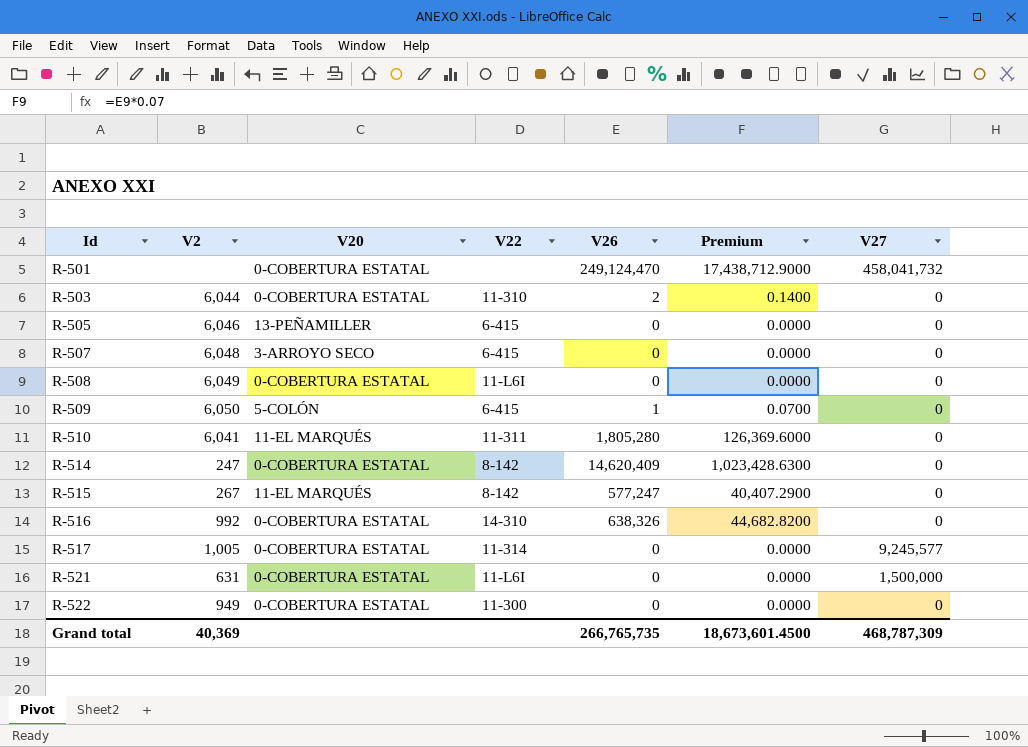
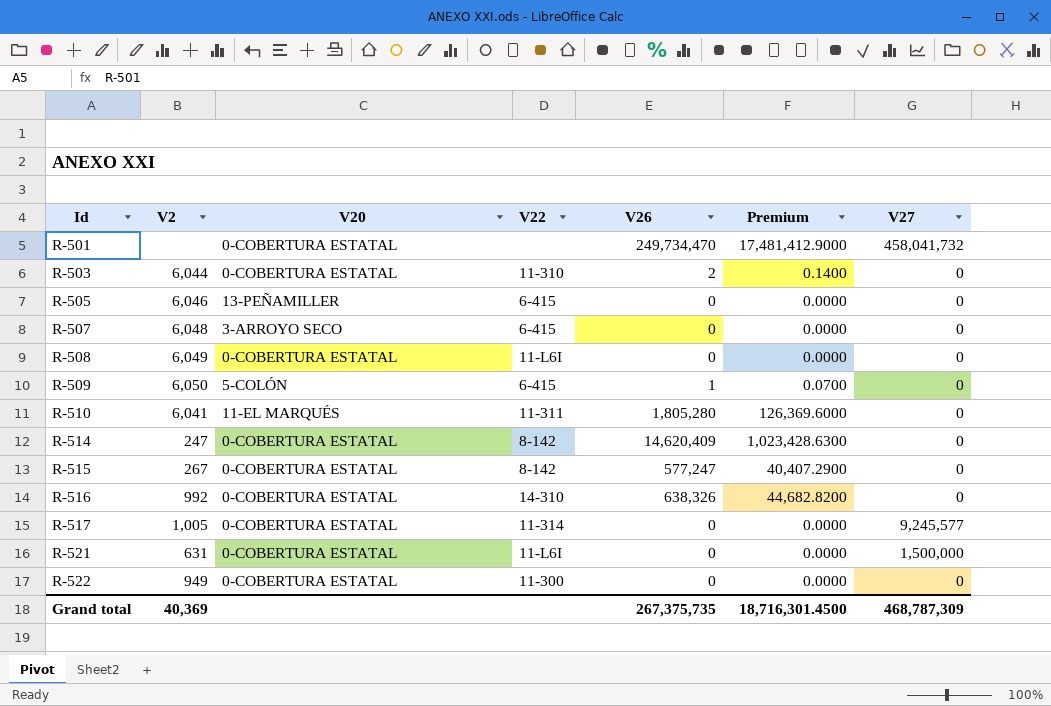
R-501 | V26: 249,124,470 -> 249,734,470
R-501 | Premium: 17,438,712.9000 -> 17,481,412.9000
R-515 | V20: 11-EL MARQUÉS -> 0-COBERTURA ESTATAL
Grand total | V26: 266,765,735 -> 267,375,735
Grand total | Premium: 18,673,601.4500 -> 18,716,301.4500

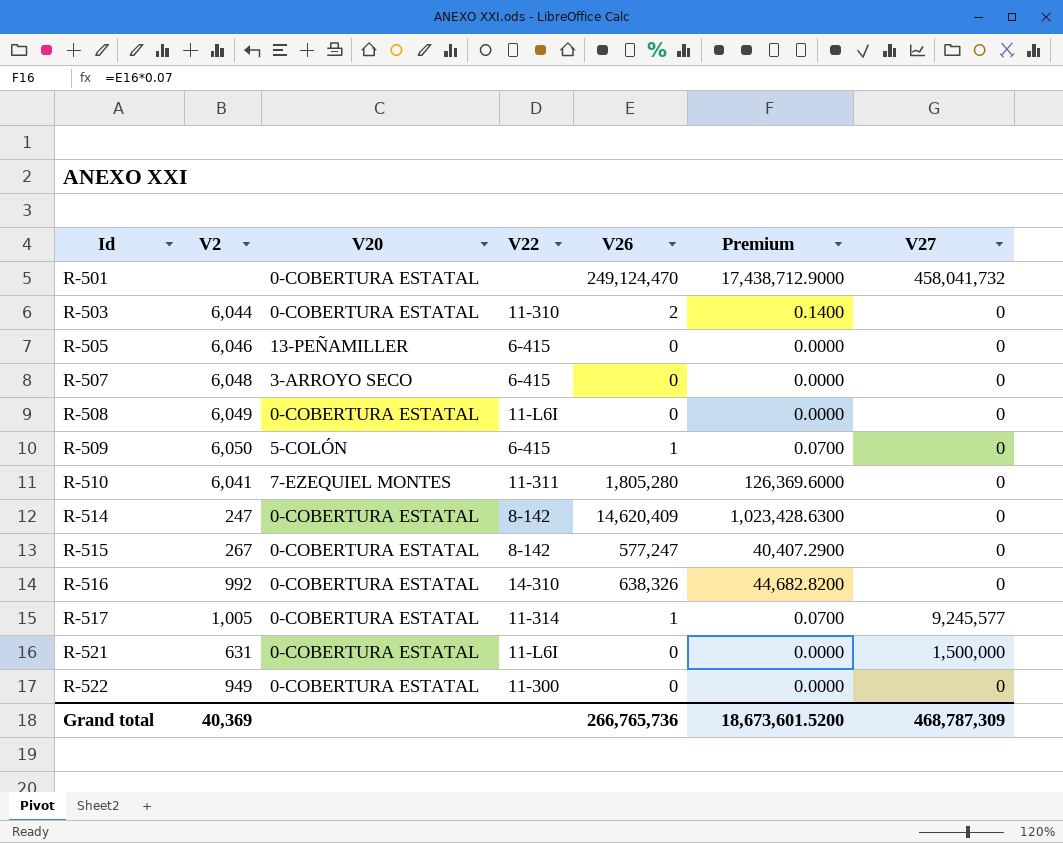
R-501 | V26: 249,734,470 -> 249,124,470
R-501 | Premium: 17,481,412.9000 -> 17,438,712.9000
R-510 | V20: 11-EL MARQUÉS -> 7-EZEQUIEL MONTES
R-517 | V26: 0 -> 1
R-517 | Premium: 0.0000 -> 0.0700
Grand total | V26: 267,375,735 -> 266,765,736
Grand total | Premium: 18,716,301.4500 -> 18,673,601.5200

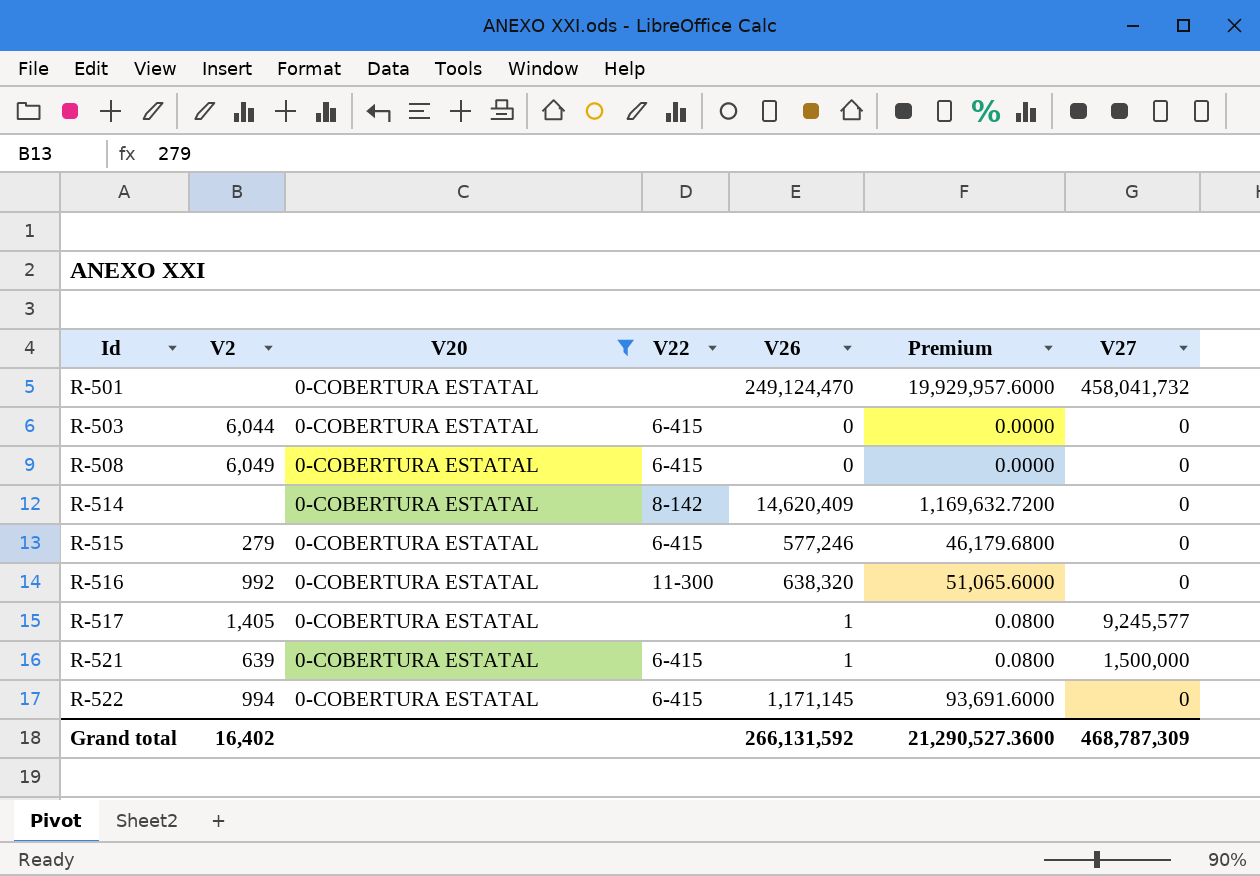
filter: none -> V20 = 0-COBERTURA ESTATAL
column Premium | formula: [V26] * 0.07 -> [V26] * 0.08
R-503 | V22: 11-310 -> 6-415
R-503 | V26: 2 -> 0
R-508 | V22: 11-L6I -> 6-415
R-514 | V2: 247 -> none
R-515 | V2: 267 -> 279
R-515 | V22: 8-142 -> 6-415
R-515 | V26: 577,247 -> 577,246
R-516 | V22: 14-310 -> 11-300
R-516 | V26: 638,326 -> 638,320
R-517 | V2: 1,005 -> 1,405
R-517 | V22: 11-314 -> none
R-521 | V2: 631 -> 639
R-521 | V22: 11-L6I -> 6-415
R-521 | V26: 0 -> 1
R-522 | V2: 949 -> 994
R-522 | V22: 11-300 -> 6-415
R-522 | V26: 0 -> 1,171,145
Grand total | V2: 40,369 -> 16,402
Grand total | V26: 266,765,736 -> 266,131,592
Grand total | Premium: 18,673,601.5200 -> 21,290,527.3600

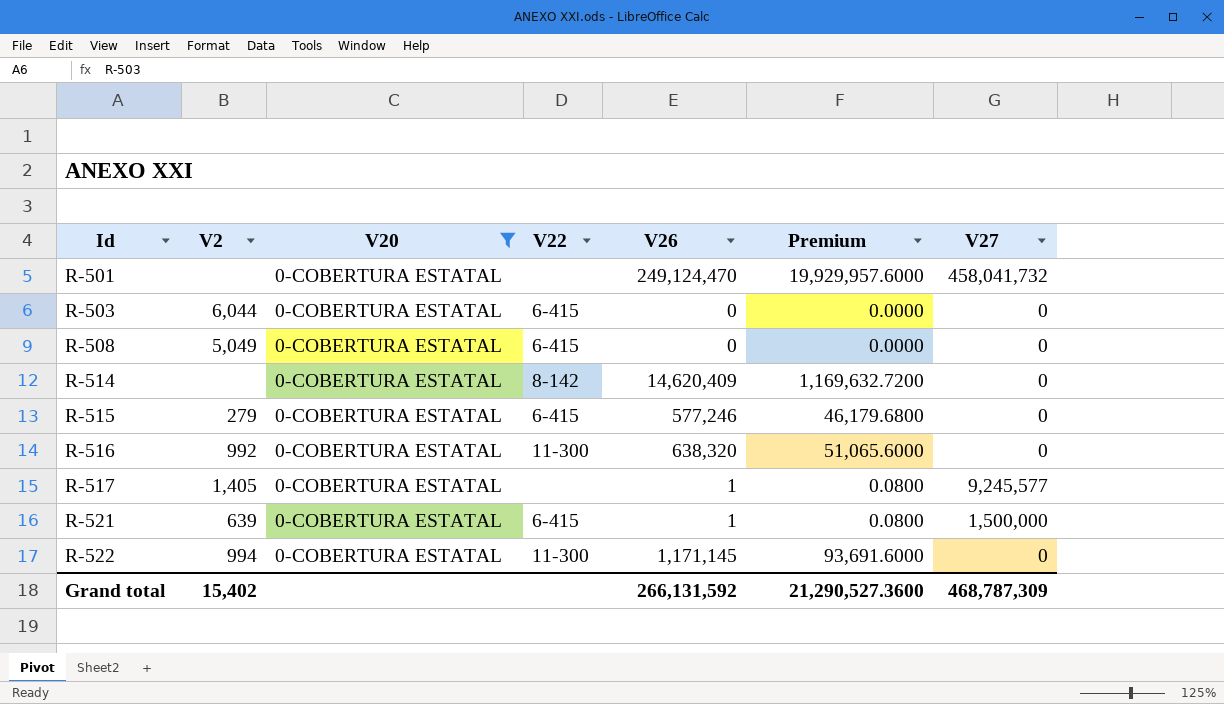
R-508 | V2: 6,049 -> 5,049
R-522 | V22: 6-415 -> 11-300
Grand total | V2: 16,402 -> 15,402

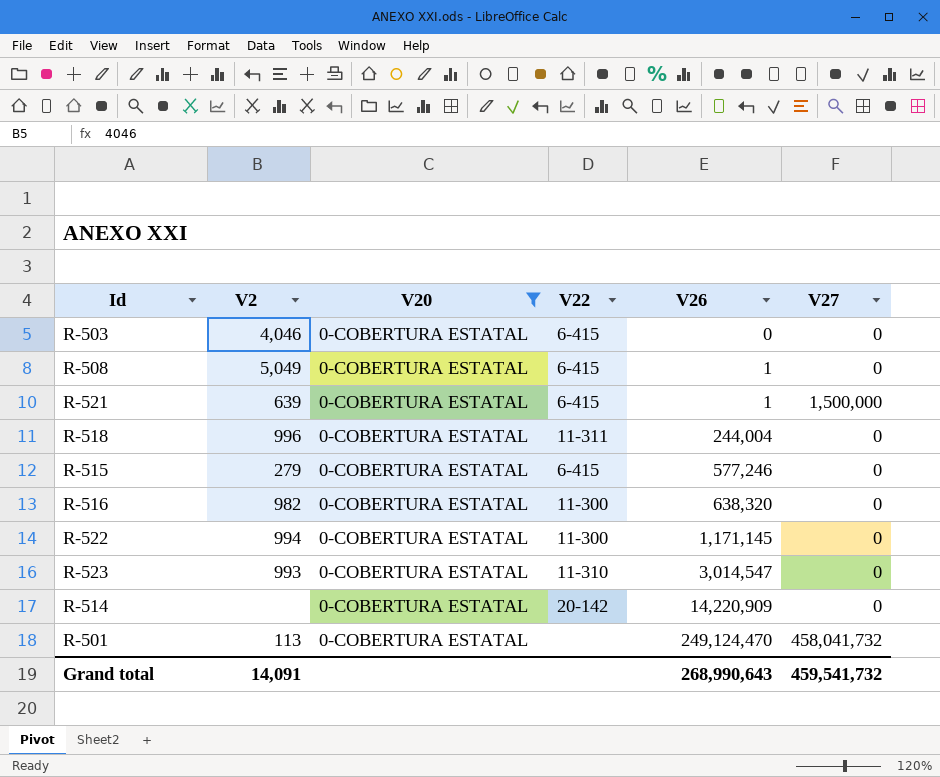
row order: Id ascending -> V26 ascending
column Premium | formula: [V26] * 0.08 -> none
row R-517: 1,405 | 0-COBERTURA ESTATAL | none | 1 | 0.0800 | 9,245,577 -> none
R-503 | V2: 6,044 -> 4,046
R-508 | V26: 0 -> 1
row R-518: none -> 996 | 0-COBERTURA ESTATAL | 11-311 | 244,004 | 0
R-516 | V2: 992 -> 982
row R-523: none -> 993 | 0-COBERTURA ESTATAL | 11-310 | 3,014,547 | 0
R-514 | V22: 8-142 -> 20-142
R-514 | V26: 14,620,409 -> 14,220,909
R-501 | V2: none -> 113
Grand total | V2: 15,402 -> 14,091
Grand total | V26: 266,131,592 -> 268,990,643
Grand total | V27: 468,787,309 -> 459,541,732

